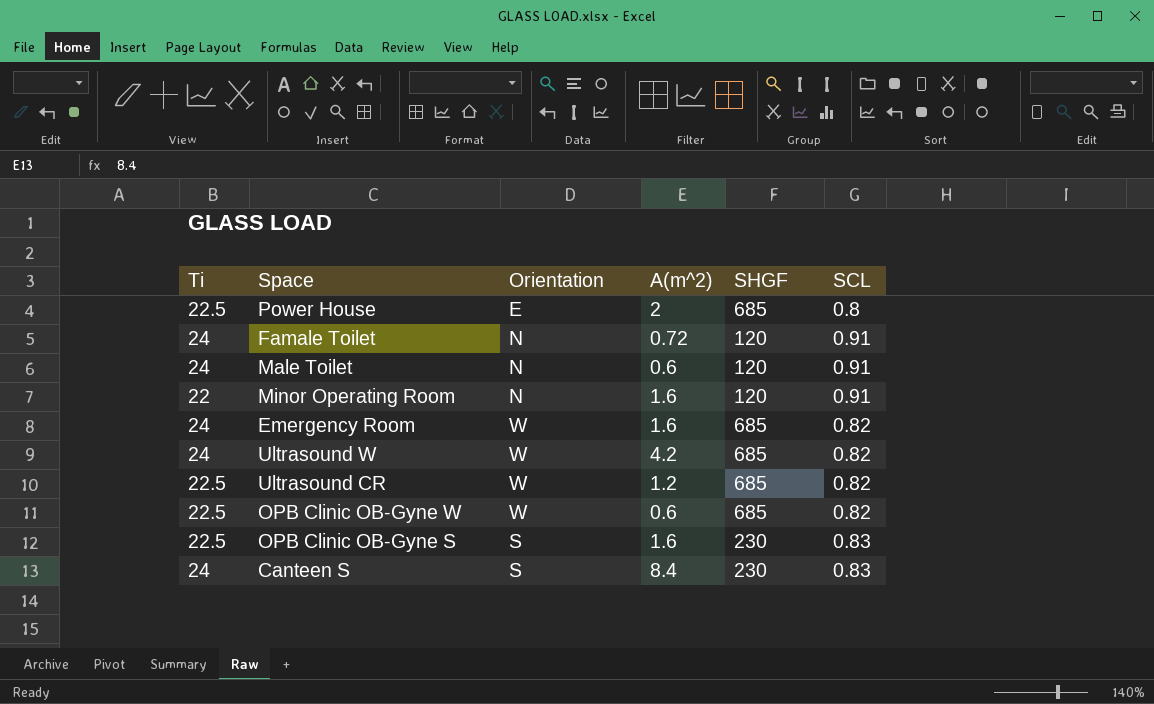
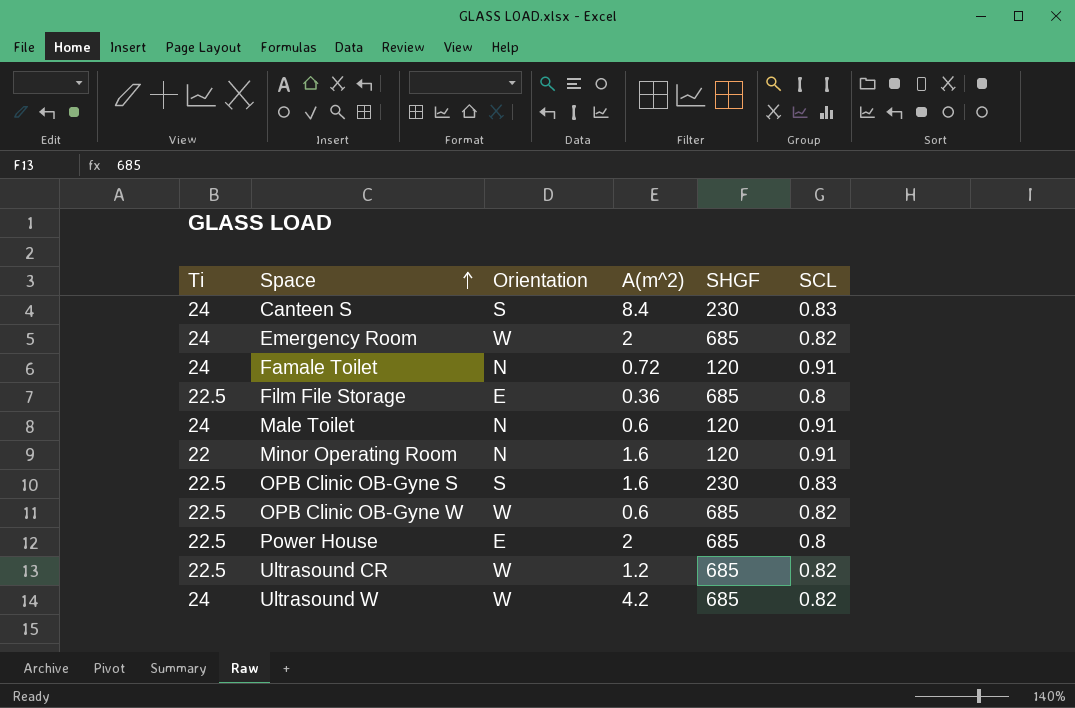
row order: none -> Space ascending
Emergency Room | A(m^2): 1.6 -> 2
row Film File Storage: none -> 22.5 | E | 0.36 | 685 | 0.8

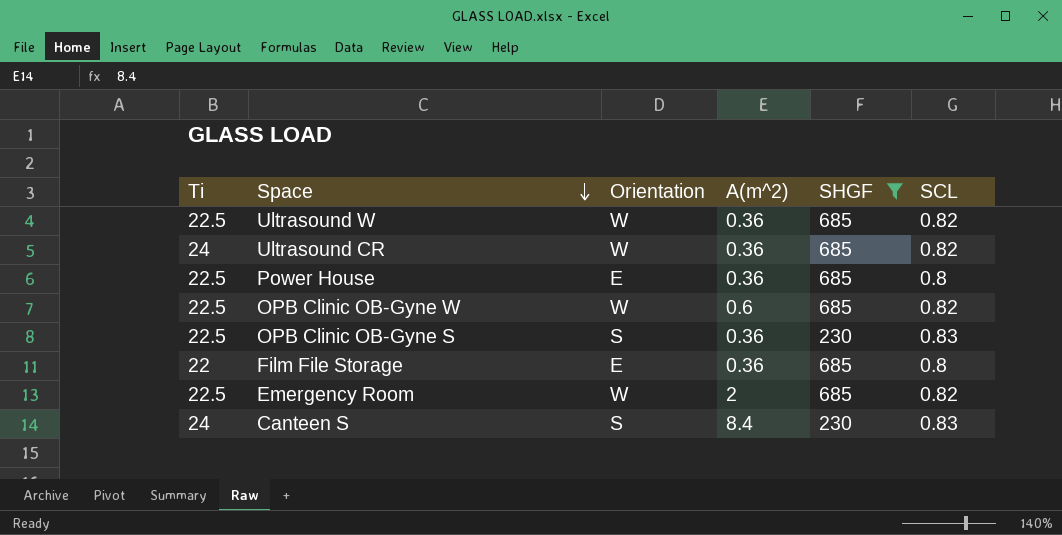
filter: none -> SHGF != 120
row order: Space ascending -> Space descending
Ultrasound W | Ti: 24 -> 22.5
Ultrasound W | A(m^2): 4.2 -> 0.36
Ultrasound CR | Ti: 22.5 -> 24
Ultrasound CR | A(m^2): 1.2 -> 0.36
Power House | A(m^2): 2 -> 0.36
OPB Clinic OB-Gyne S | A(m^2): 1.6 -> 0.36
Film File Storage | Ti: 22.5 -> 22
Emergency Room | Ti: 24 -> 22.5

